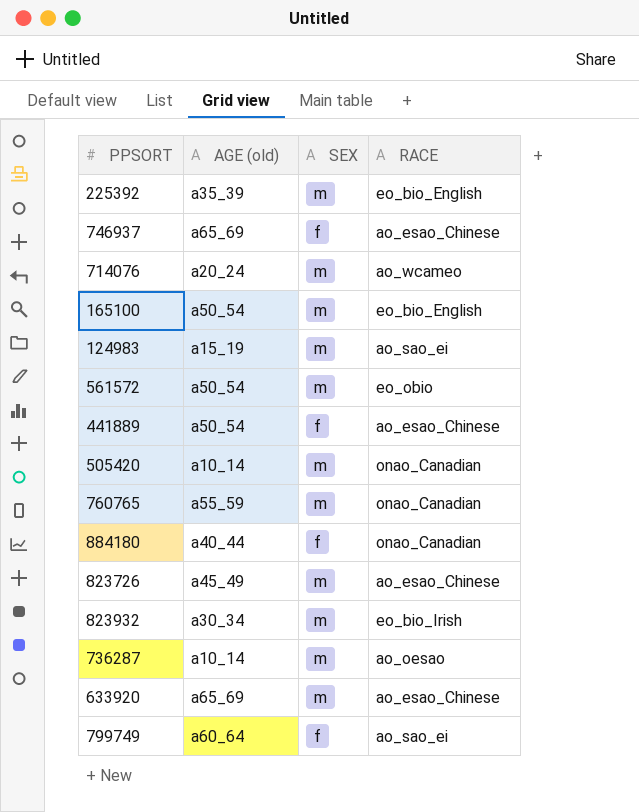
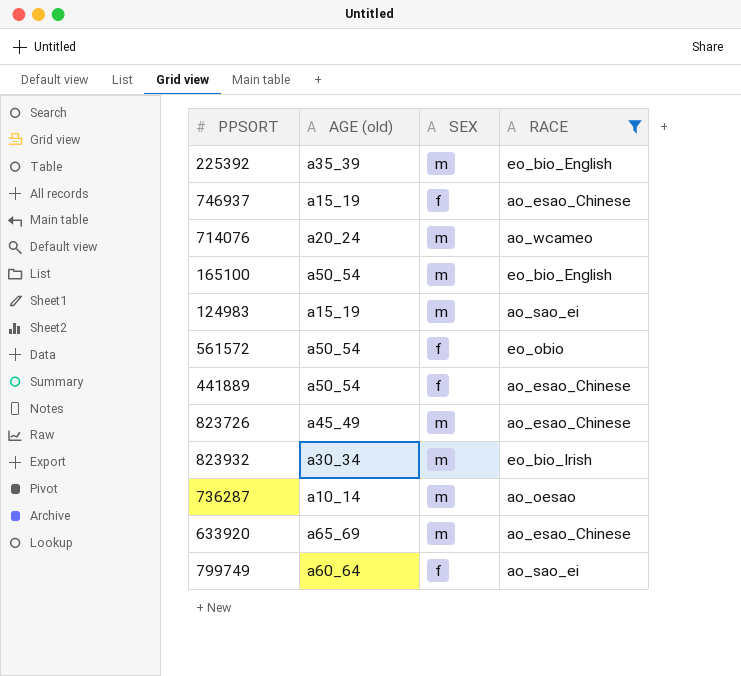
filter: none -> RACE != onao_Canadian
746937 | AGE (old): a65_69 -> a15_19
561572 | SEX: m -> f

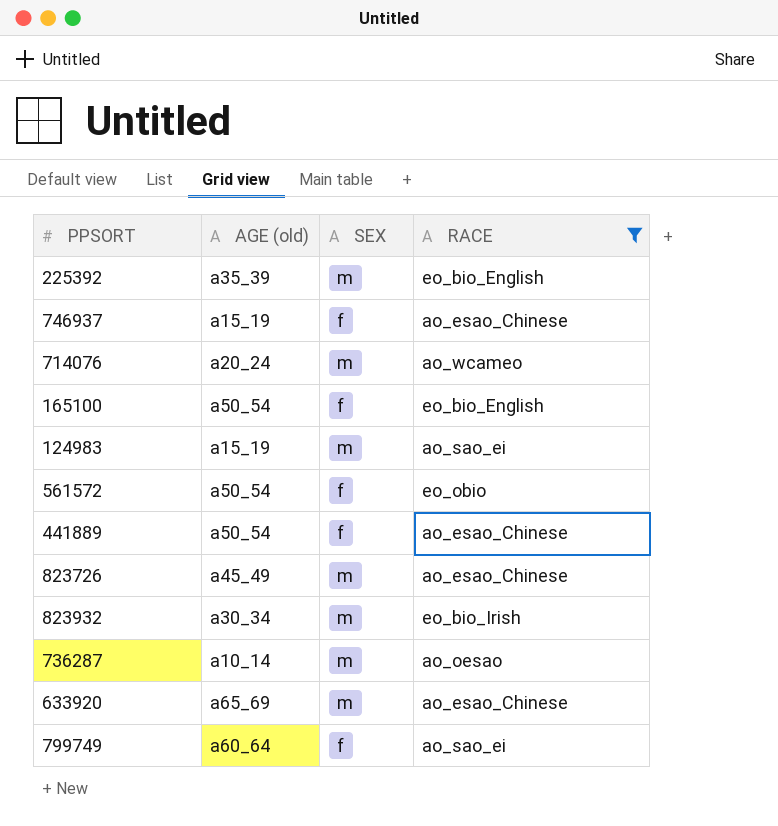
165100 | SEX: m -> f

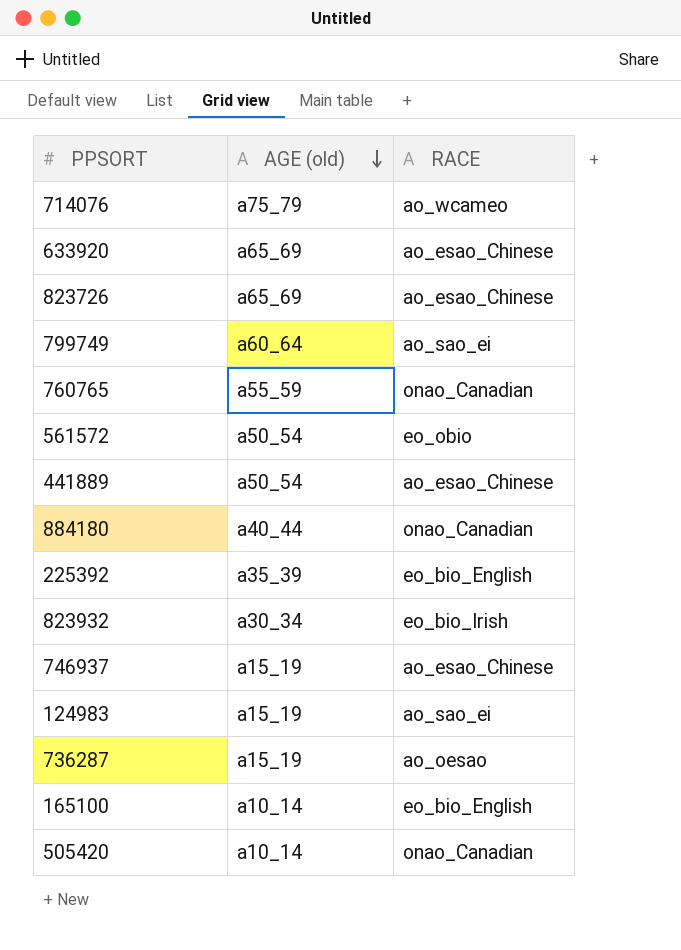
filter: RACE != onao_Canadian -> none
row order: none -> AGE (old) descending
column SEX | position: 3 -> none
714076 | AGE (old): a20_24 -> a75_79
823726 | AGE (old): a45_49 -> a65_69
736287 | AGE (old): a10_14 -> a15_19
165100 | AGE (old): a50_54 -> a10_14

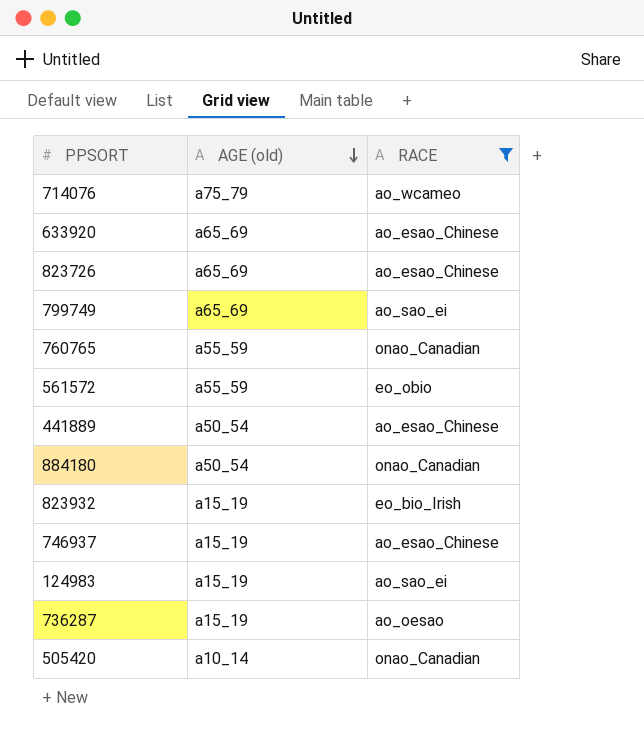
filter: none -> RACE != eo_bio_English
799749 | AGE (old): a60_64 -> a65_69
561572 | AGE (old): a50_54 -> a55_59
884180 | AGE (old): a40_44 -> a50_54
823932 | AGE (old): a30_34 -> a15_19

